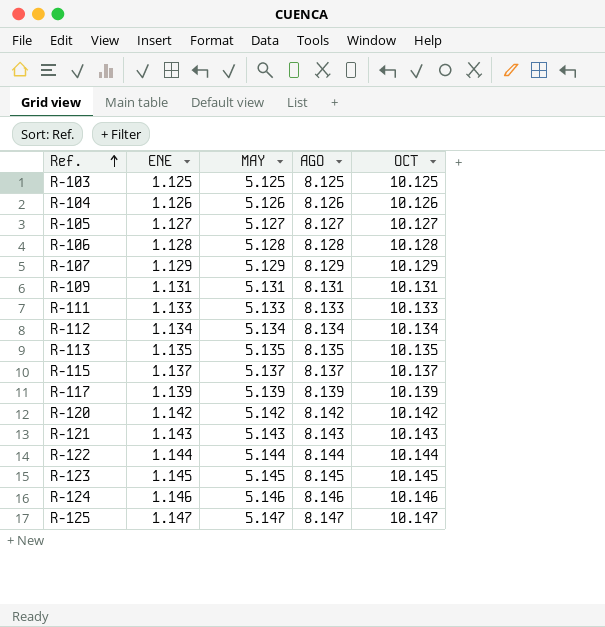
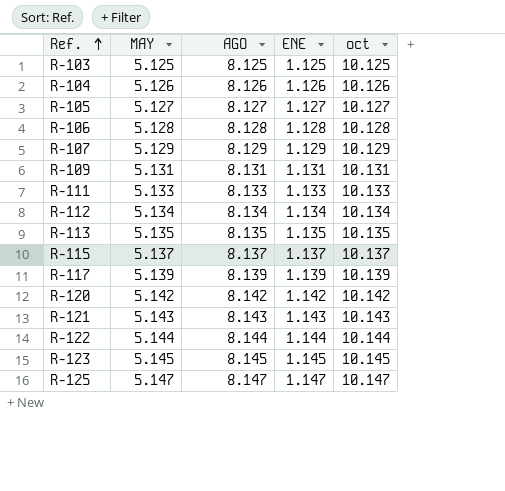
column ENE | position: 2 -> 4
column name: OCT -> oct
row R-124: 1.146 | 5.146 | 8.146 | 10.146 -> none

